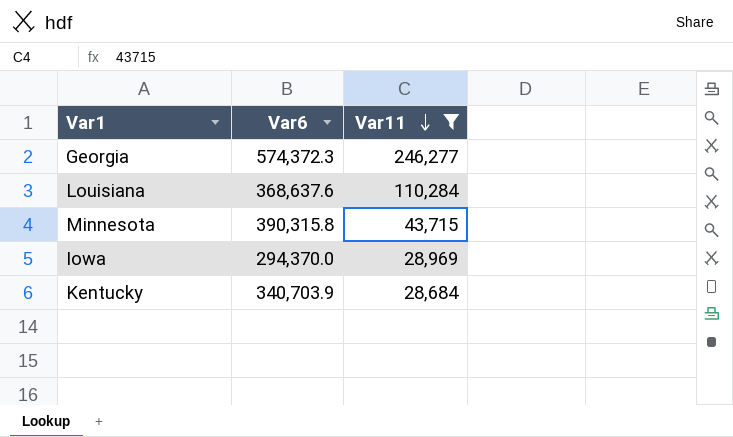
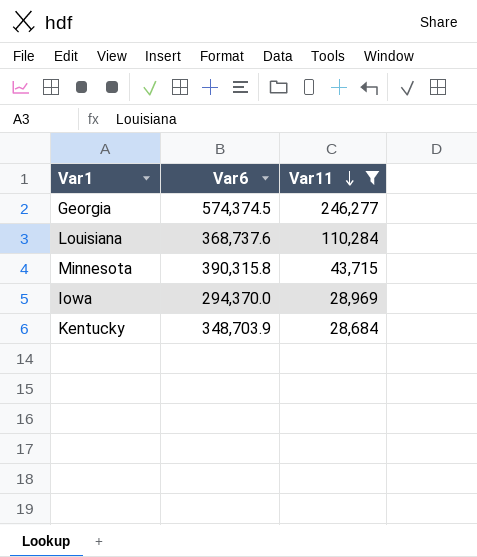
Georgia | Var6: 574,372.3 -> 574,374.5
Louisiana | Var6: 368,637.6 -> 368,737.6
Kentucky | Var6: 340,703.9 -> 348,703.9

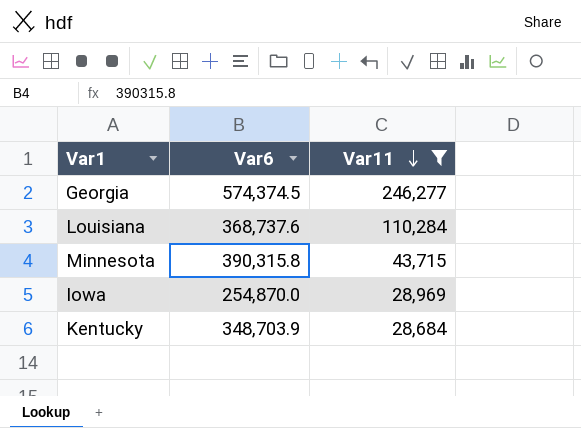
Iowa | Var6: 294,370.0 -> 254,870.0

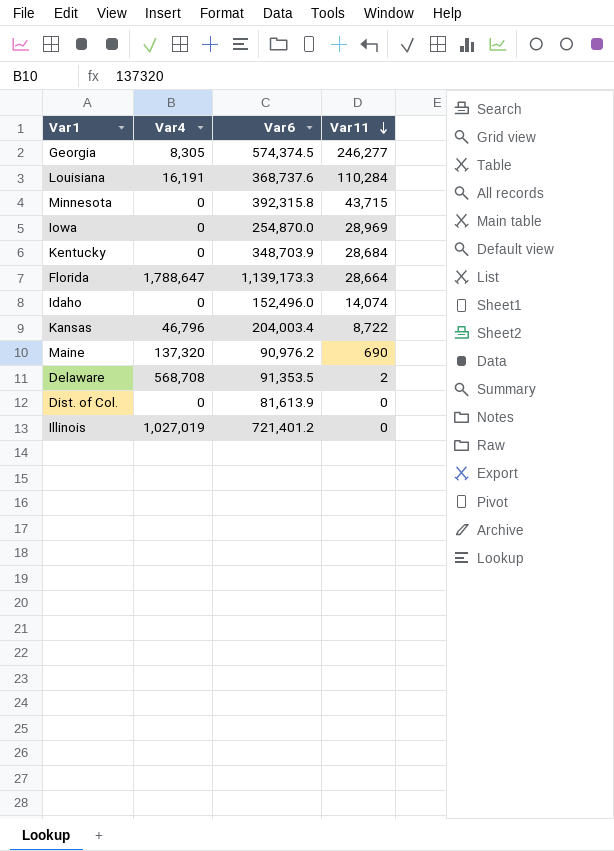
filter: Var11 >= 28,684 -> none
column Var4 | position: none -> 2
Minnesota | Var6: 390,315.8 -> 392,315.8

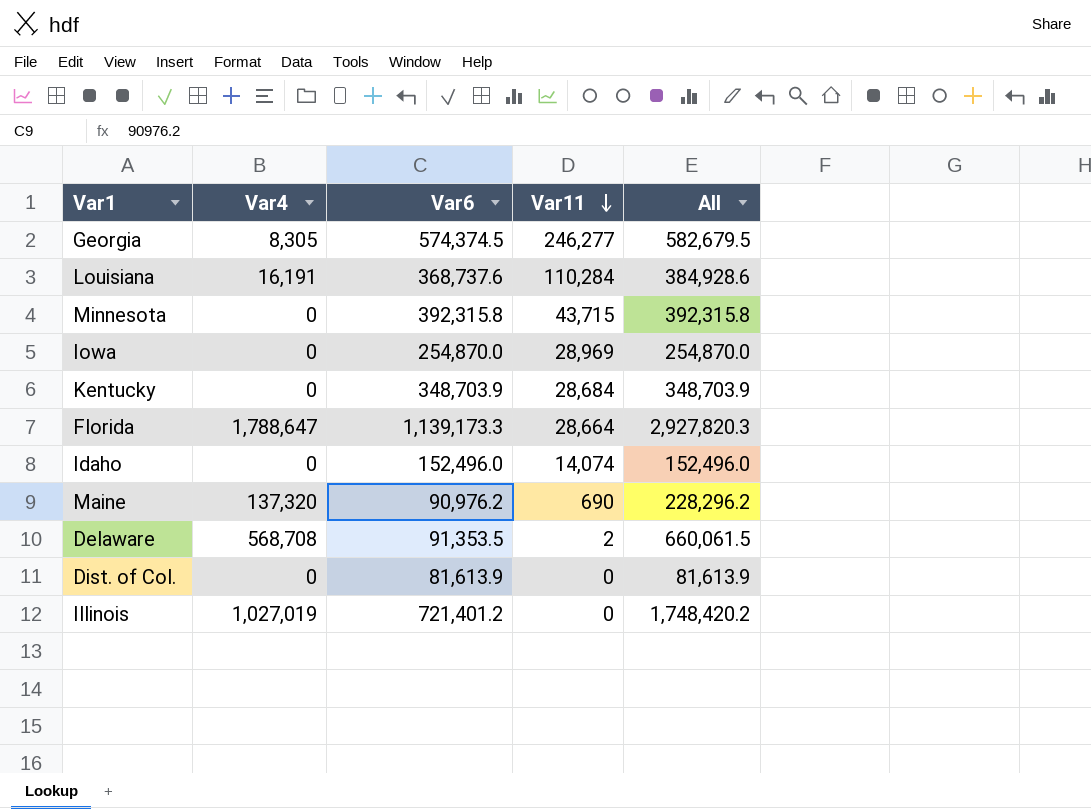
column All | formula: none -> [Var4] + [Var6]
row Kansas: 46,796 | 204,003.4 | 8,722 -> none

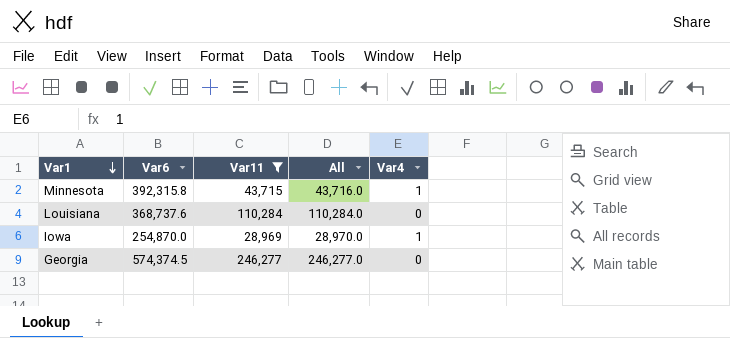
filter: none -> Var11 >= 28,969
row order: Var11 descending -> Var1 descending
column All | formula: [Var4] + [Var6] -> [Var11] + [Var4]
column Var4 | position: 2 -> 5
Minnesota | Var4: 0 -> 1
Louisiana | Var4: 16,191 -> 0
Iowa | Var4: 0 -> 1
Georgia | Var4: 8,305 -> 0

